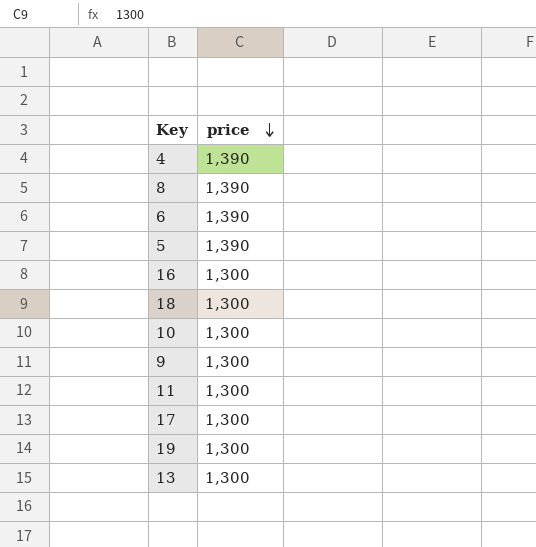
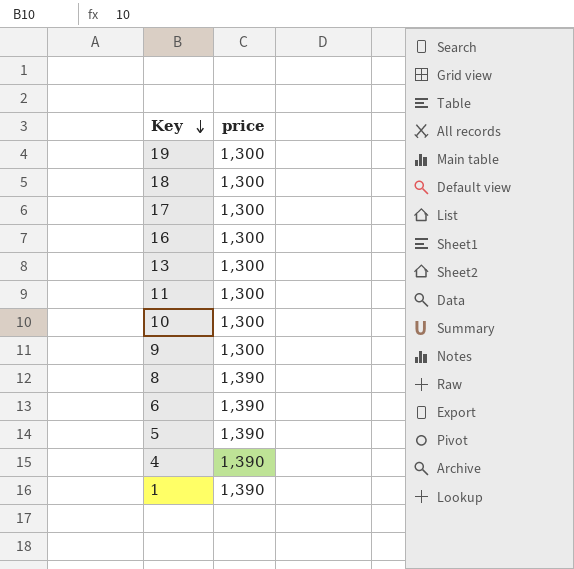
row order: price descending -> Key descending
row 1: none -> 1,390

